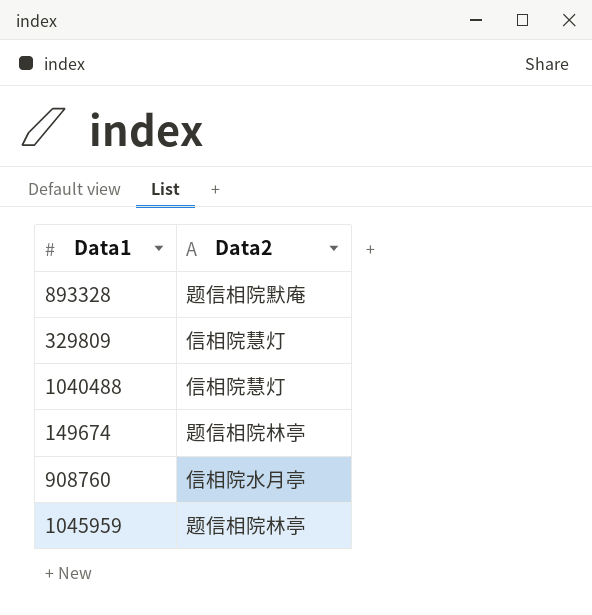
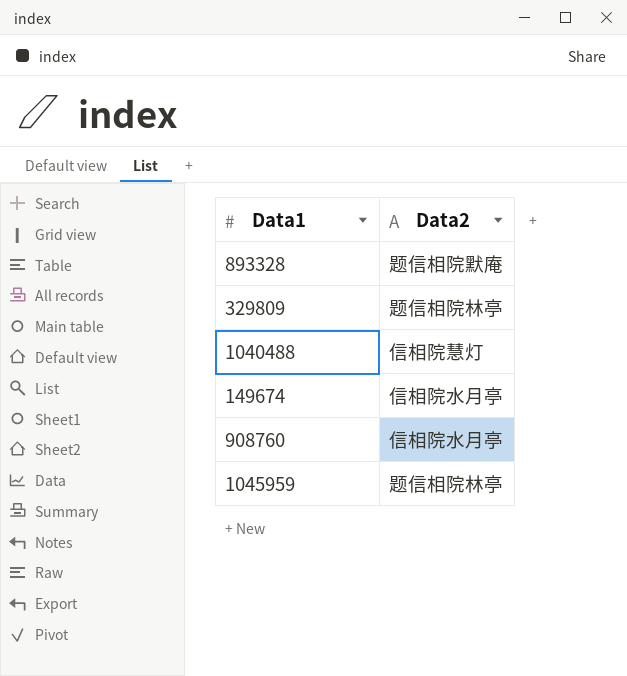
329809 | Data2: 信相院慧灯 -> 题信相院林亭
149674 | Data2: 题信相院林亭 -> 信相院水月亭

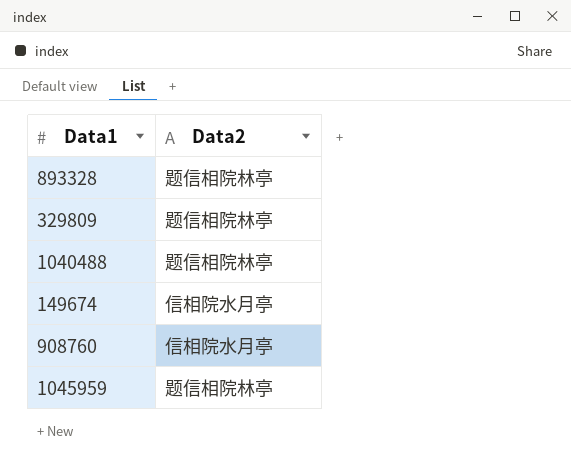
893328 | Data2: 题信相院默庵 -> 题信相院林亭
1040488 | Data2: 信相院慧灯 -> 题信相院林亭

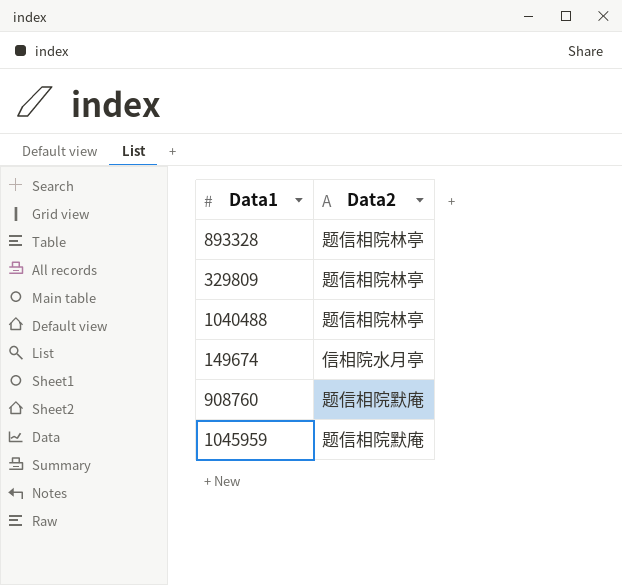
908760 | Data2: 信相院水月亭 -> 题信相院默庵
1045959 | Data2: 题信相院林亭 -> 题信相院默庵

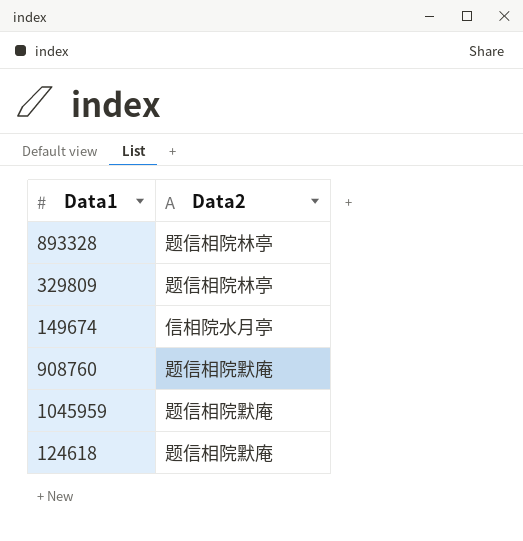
row 1040488: 题信相院林亭 -> none
row 124618: none -> 题信相院默庵

